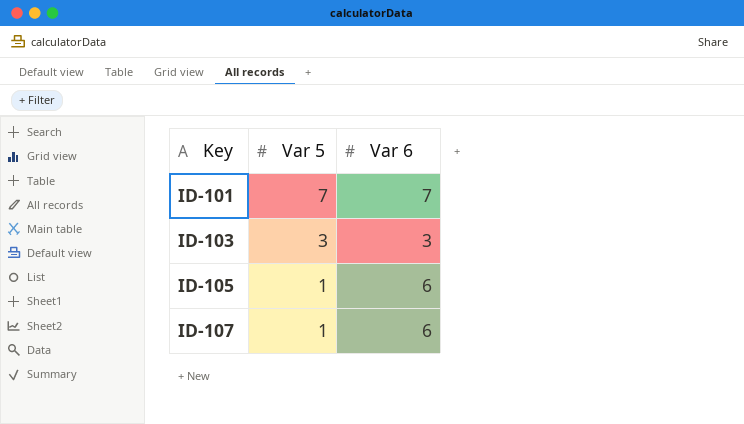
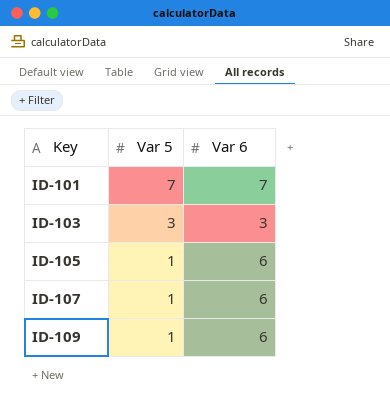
row ID-109: none -> 1 | 6

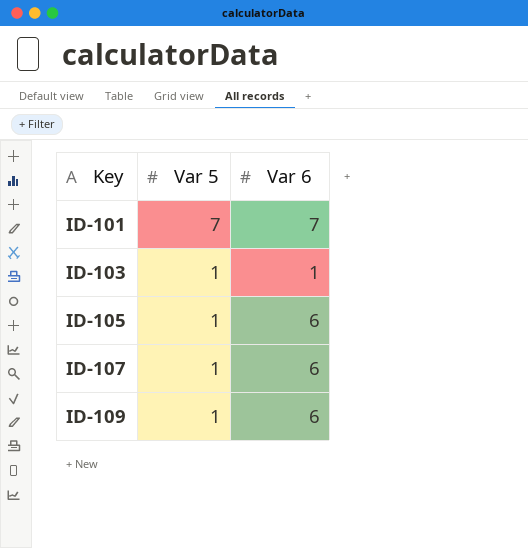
ID-103 | Var 5: 3 -> 1
ID-103 | Var 6: 3 -> 1

